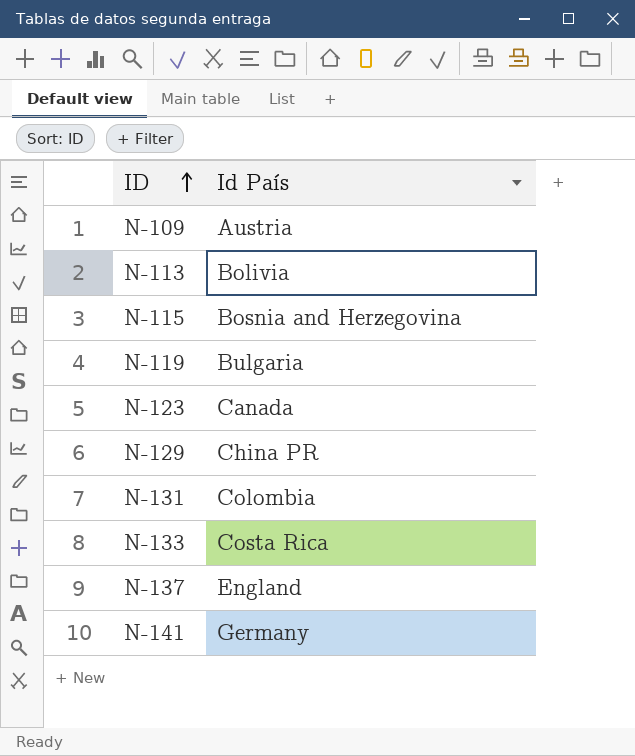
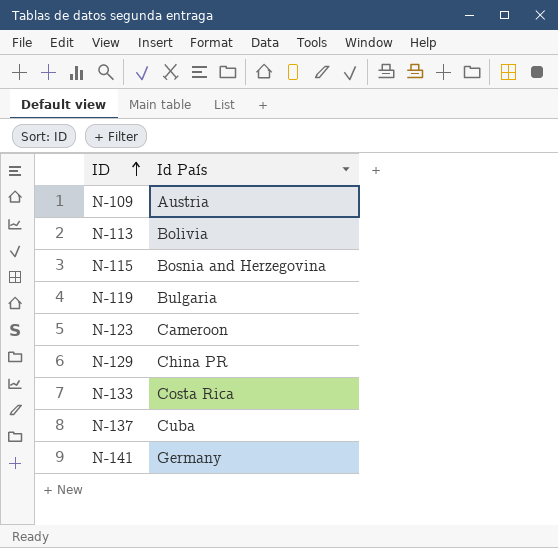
row N-131: Colombia -> none
N-123 | Id País: Canada -> Cameroon
N-137 | Id País: England -> Cuba

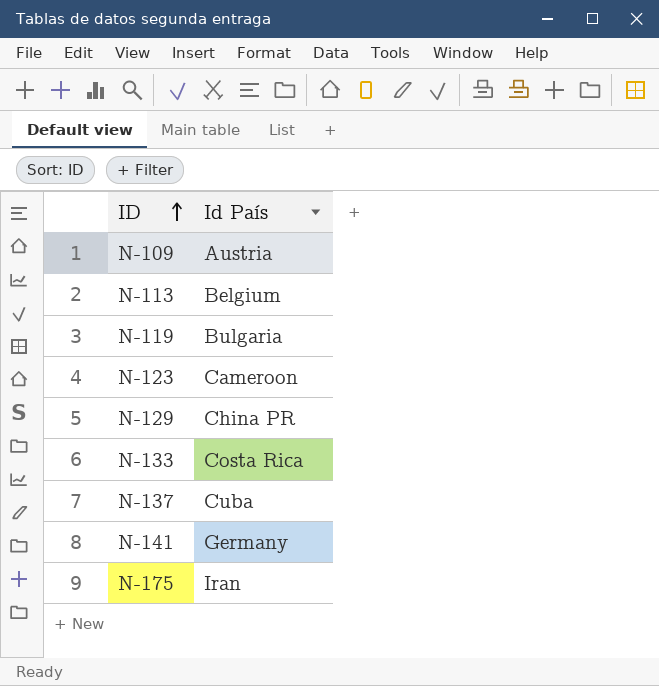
row N-115: Bosnia and Herzegovina -> none
N-113 | Id País: Bolivia -> Belgium
row N-175: none -> Iran

